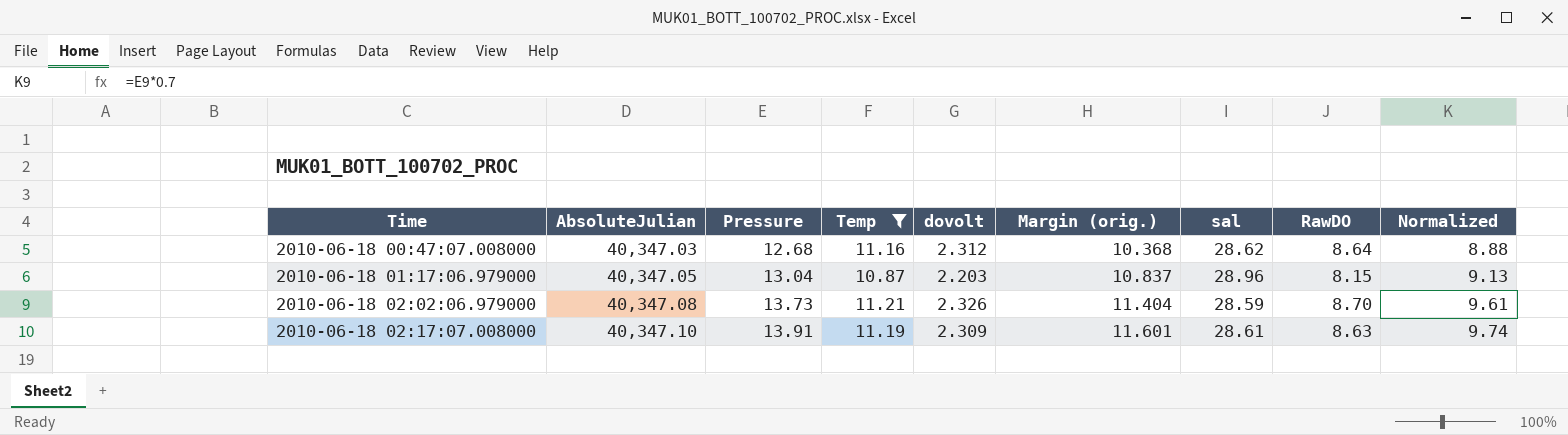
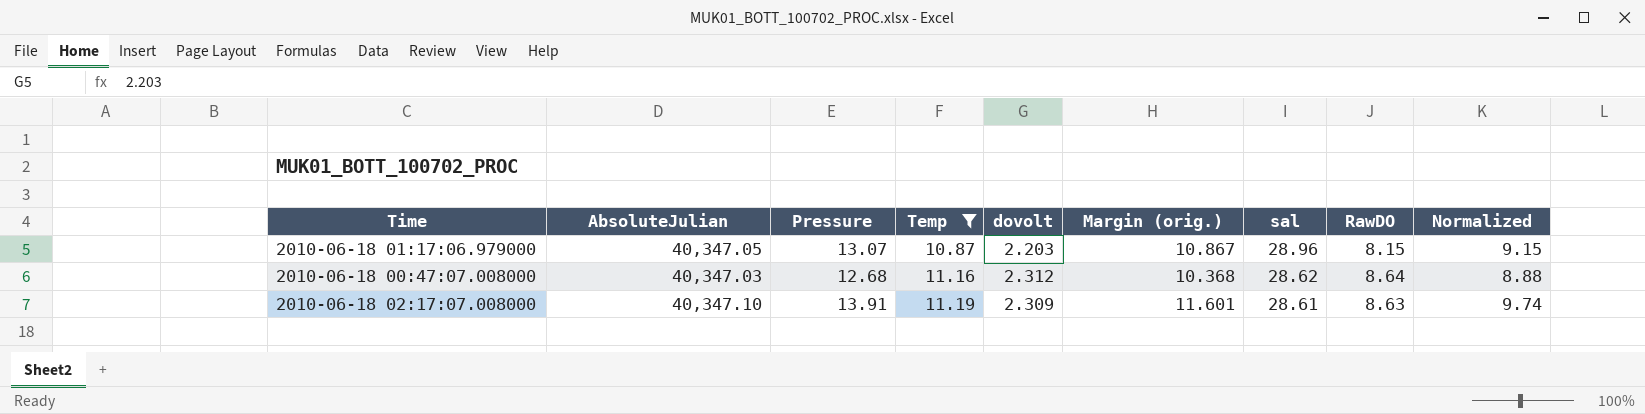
row order: Time ascending -> Temp ascending
row 2010-06-18 02:02:06.979000: 40,347.08 | 13.73 | 11.21 | 2.326 | 11.404 | 28.59 | 8.70 | 9.61 -> none
2010-06-18 01:17:06.979000 | Pressure: 13.04 -> 13.07
2010-06-18 01:17:06.979000 | Margin (orig.): 10.837 -> 10.867
2010-06-18 01:17:06.979000 | Normalized: 9.13 -> 9.15

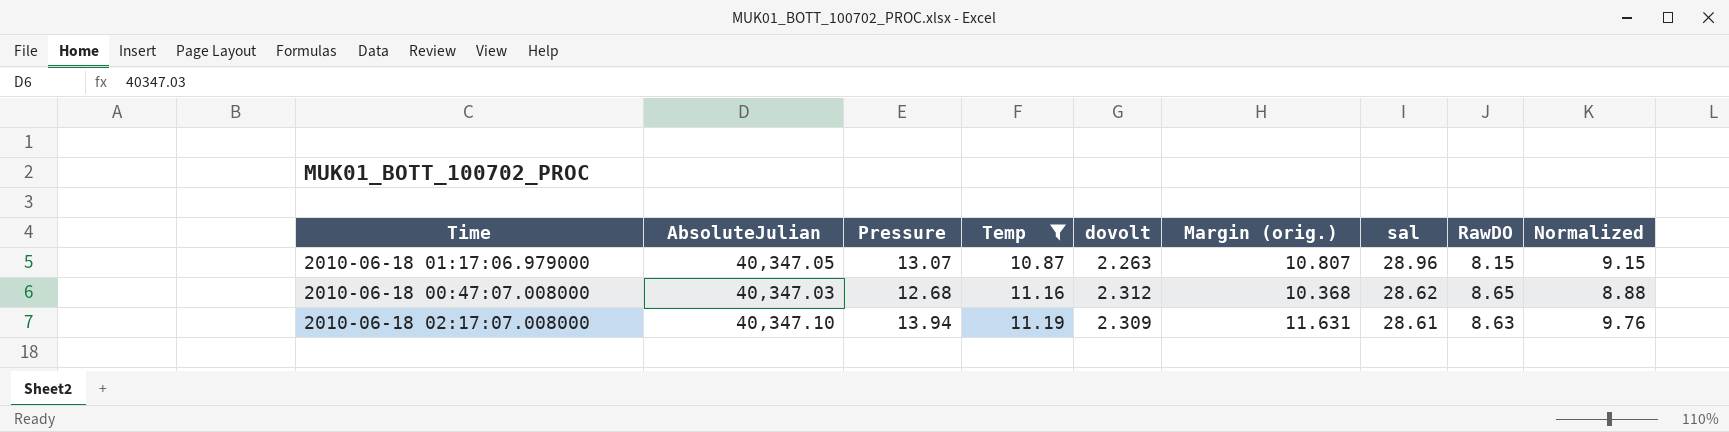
2010-06-18 01:17:06.979000 | dovolt: 2.203 -> 2.263
2010-06-18 01:17:06.979000 | Margin (orig.): 10.867 -> 10.807
2010-06-18 00:47:07.008000 | RawDO: 8.64 -> 8.65
2010-06-18 02:17:07.008000 | Pressure: 13.91 -> 13.94
2010-06-18 02:17:07.008000 | Margin (orig.): 11.601 -> 11.631
2010-06-18 02:17:07.008000 | Normalized: 9.74 -> 9.76

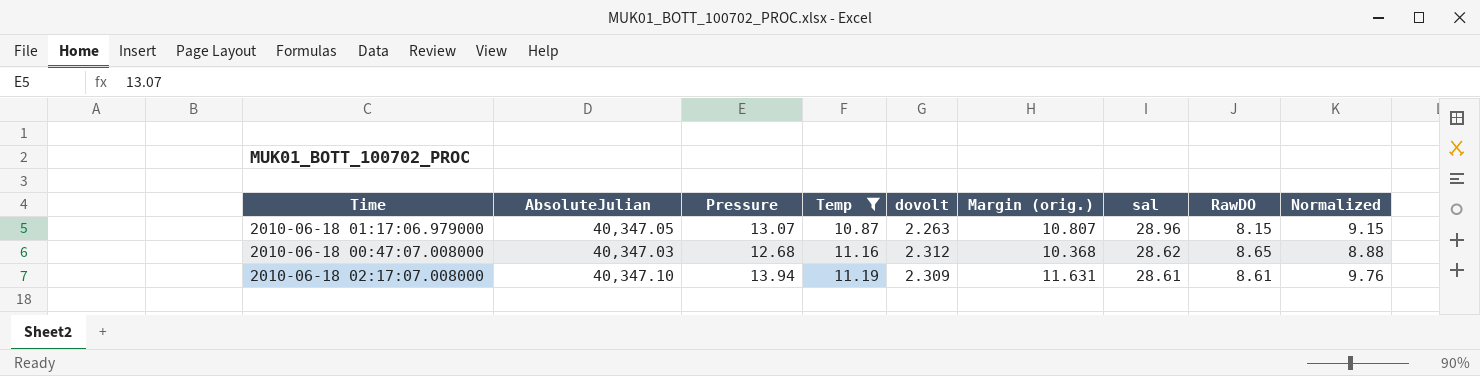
2010-06-18 02:17:07.008000 | RawDO: 8.63 -> 8.61

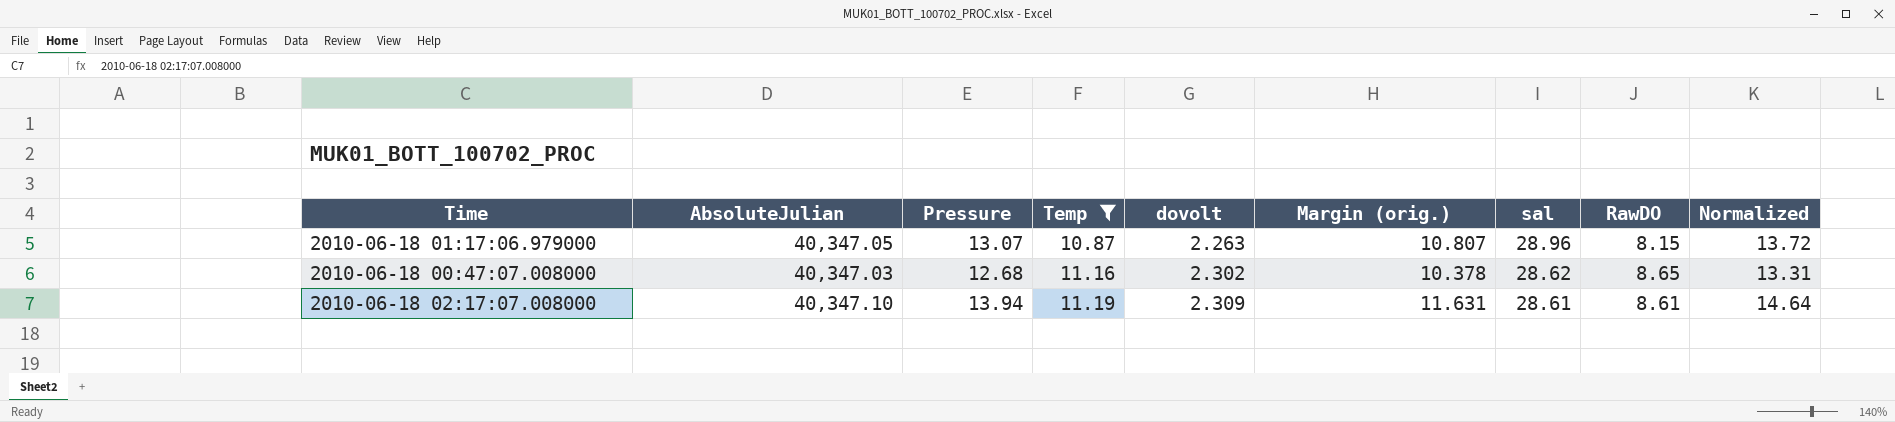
column Normalized | formula: [Pressure] * 0.7 -> [Pressure] * 1.05
2010-06-18 00:47:07.008000 | dovolt: 2.312 -> 2.302
2010-06-18 00:47:07.008000 | Margin (orig.): 10.368 -> 10.378

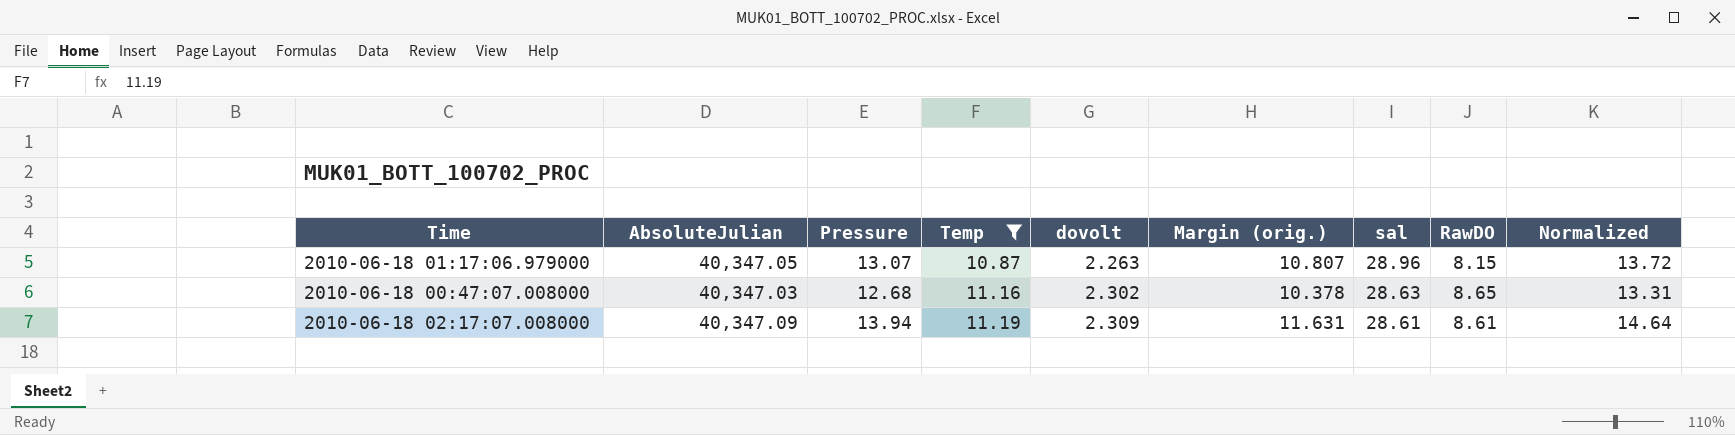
2010-06-18 00:47:07.008000 | sal: 28.62 -> 28.63
2010-06-18 02:17:07.008000 | AbsoluteJulian: 40,347.10 -> 40,347.09

